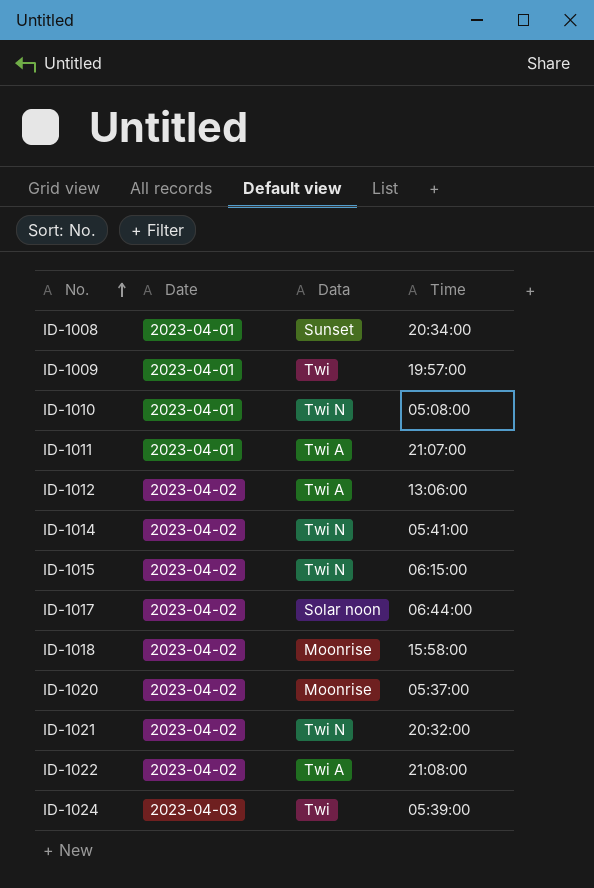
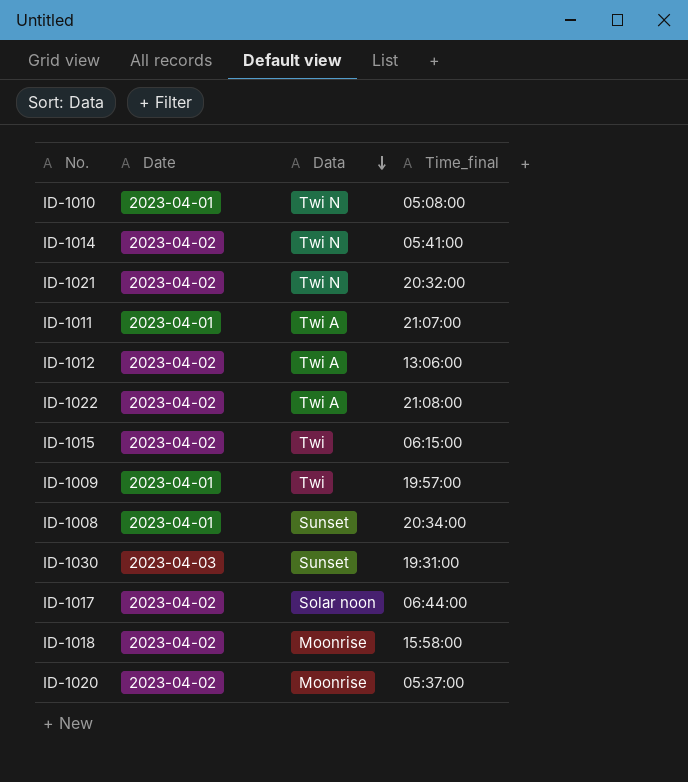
row order: No. ascending -> Data descending
column name: Time -> Time_final
row ID-1024: 2023-04-03 | Twi | 05:39:00 -> none
ID-1015 | Data: Twi N -> Twi
row ID-1030: none -> 2023-04-03 | Sunset | 19:31:00

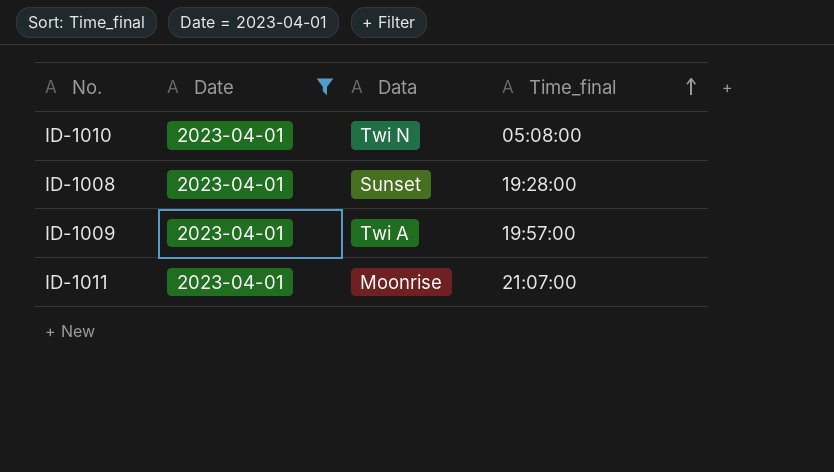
filter: none -> Date = 2023-04-01
row order: Data descending -> Time_final ascending
ID-1008 | Time_final: 20:34:00 -> 19:28:00
ID-1009 | Data: Twi -> Twi A
ID-1011 | Data: Twi A -> Moonrise

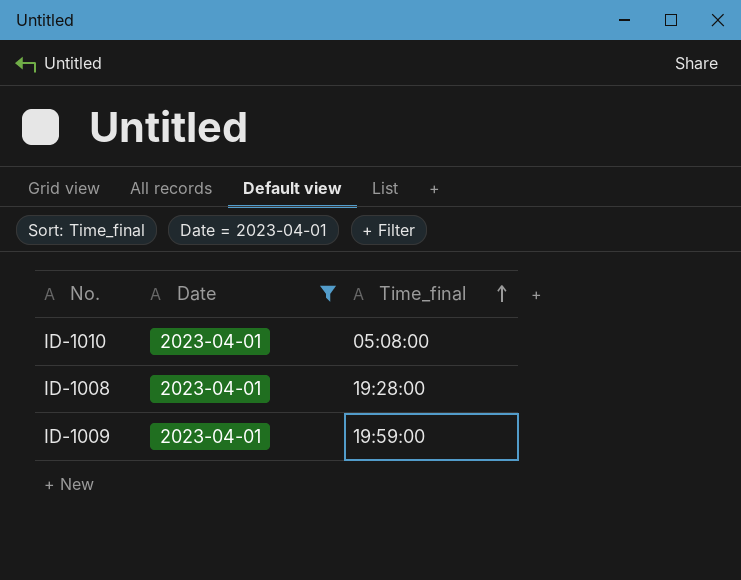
column Data | position: 3 -> none
row ID-1011: 2023-04-01 | Moonrise | 21:07:00 -> none
ID-1009 | Time_final: 19:57:00 -> 19:59:00

